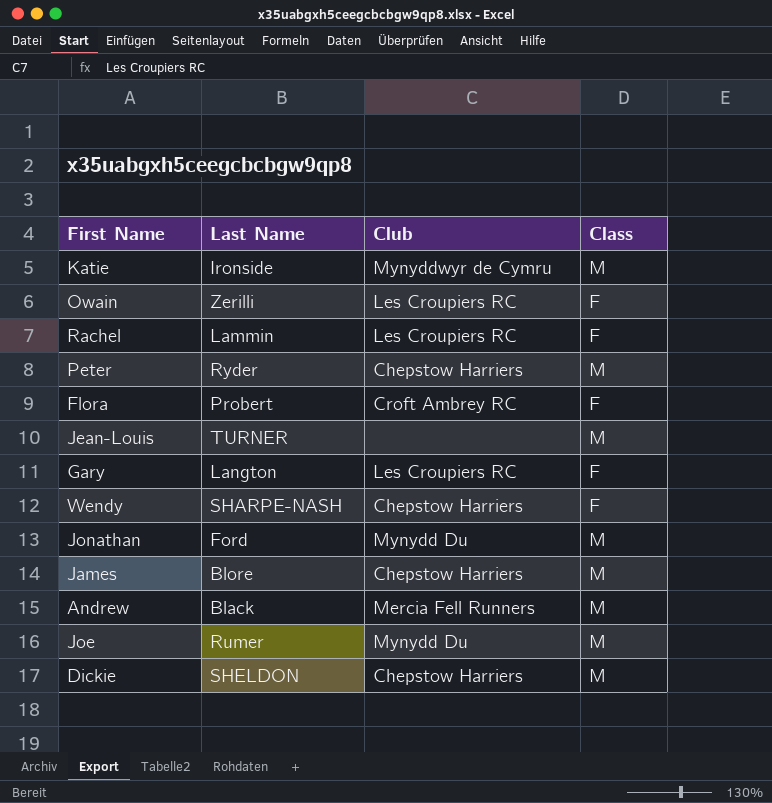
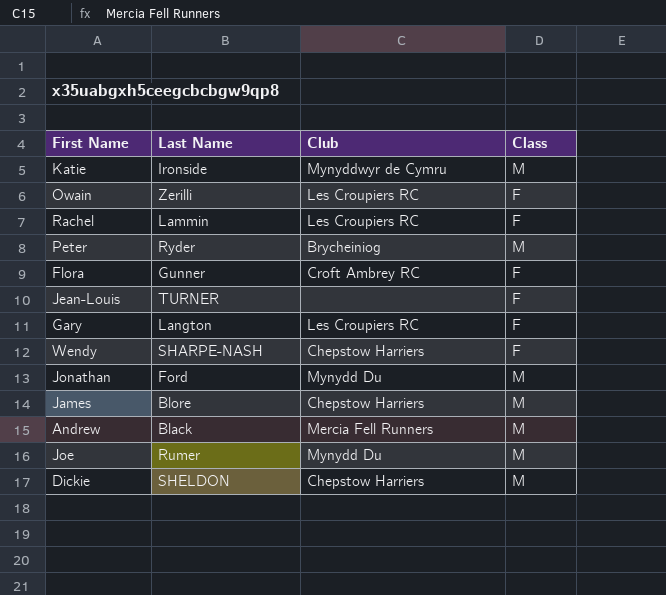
Peter | Club: Chepstow Harriers -> Brycheiniog
Flora | Last Name: Probert -> Gunner
Jean-Louis | Class: M -> F

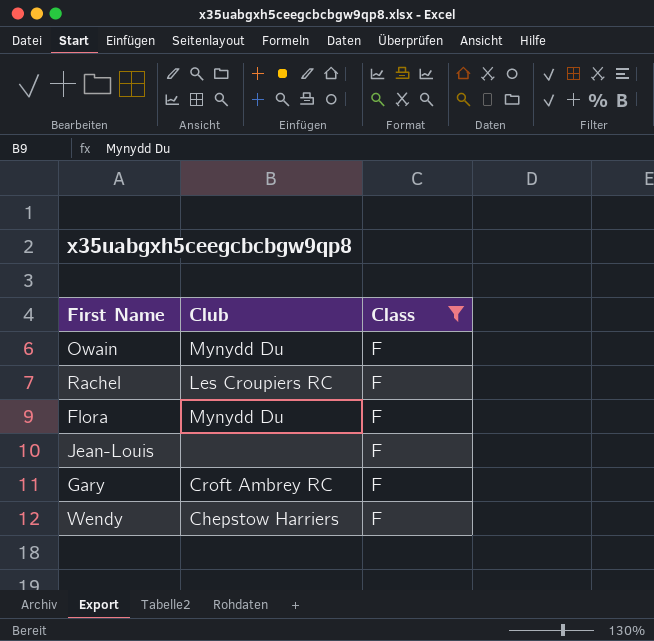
filter: none -> Class = F
column Last Name | position: 2 -> none
Owain | Club: Les Croupiers RC -> Mynydd Du
Flora | Club: Croft Ambrey RC -> Mynydd Du
Gary | Club: Les Croupiers RC -> Croft Ambrey RC

